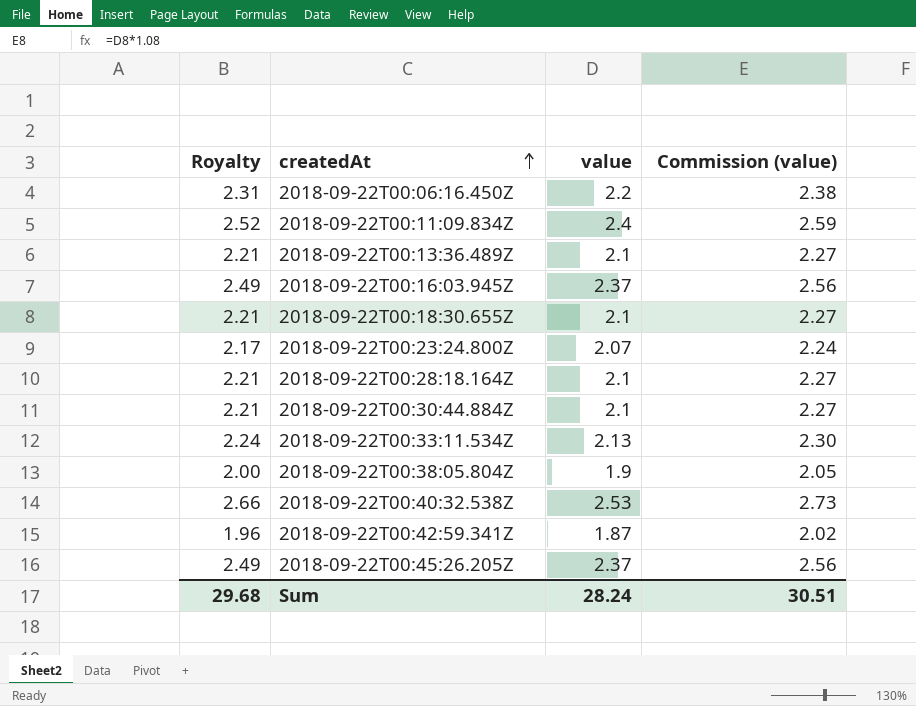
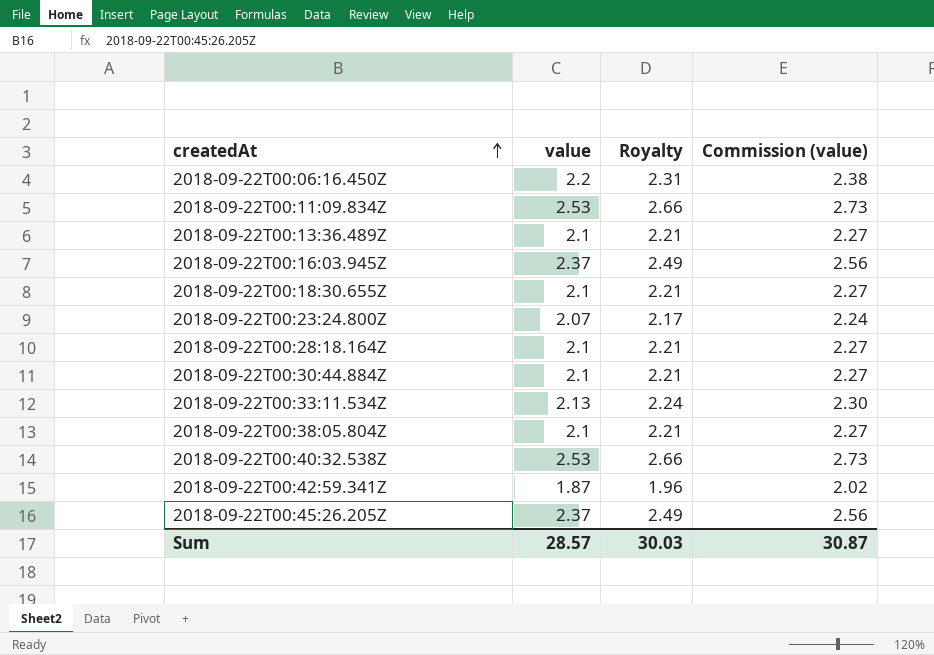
column Royalty | position: 1 -> 3
2018-09-22T00:11:09.834Z | value: 2.4 -> 2.53
2018-09-22T00:11:09.834Z | Royalty: 2.52 -> 2.66
2018-09-22T00:11:09.834Z | Commission (value): 2.59 -> 2.73
2018-09-22T00:38:05.804Z | value: 1.9 -> 2.1
2018-09-22T00:38:05.804Z | Royalty: 2.00 -> 2.21
2018-09-22T00:38:05.804Z | Commission (value): 2.05 -> 2.27
Sum | value: 28.24 -> 28.57
Sum | Royalty: 29.68 -> 30.03
Sum | Commission (value): 30.51 -> 30.87

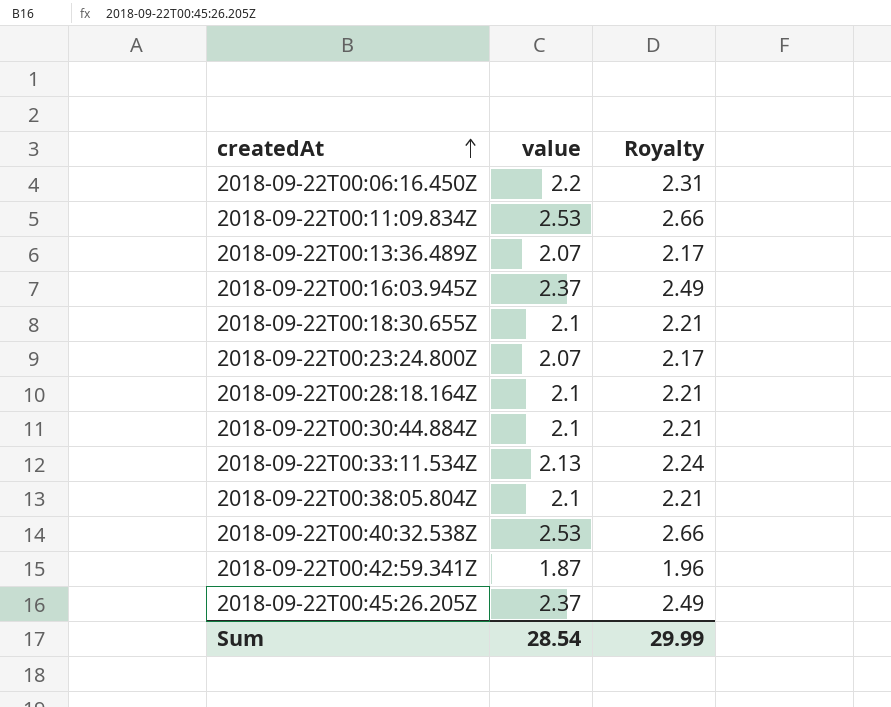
column Commission (value) | formula: [value] * 1.08 -> none
2018-09-22T00:13:36.489Z | value: 2.1 -> 2.07
2018-09-22T00:13:36.489Z | Royalty: 2.21 -> 2.17
Sum | value: 28.57 -> 28.54
Sum | Royalty: 30.03 -> 29.99

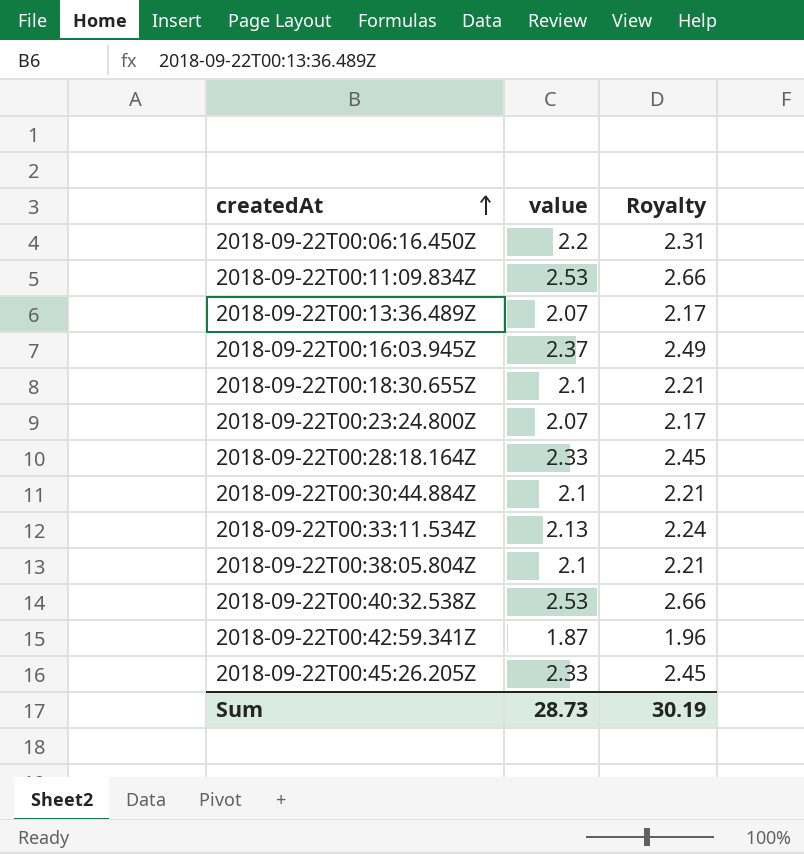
2018-09-22T00:28:18.164Z | value: 2.1 -> 2.33
2018-09-22T00:28:18.164Z | Royalty: 2.21 -> 2.45
2018-09-22T00:45:26.205Z | value: 2.37 -> 2.33
2018-09-22T00:45:26.205Z | Royalty: 2.49 -> 2.45
Sum | value: 28.54 -> 28.73
Sum | Royalty: 29.99 -> 30.19

